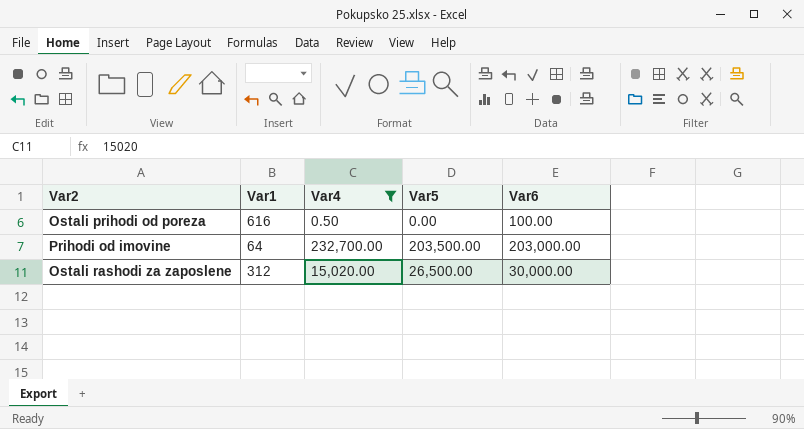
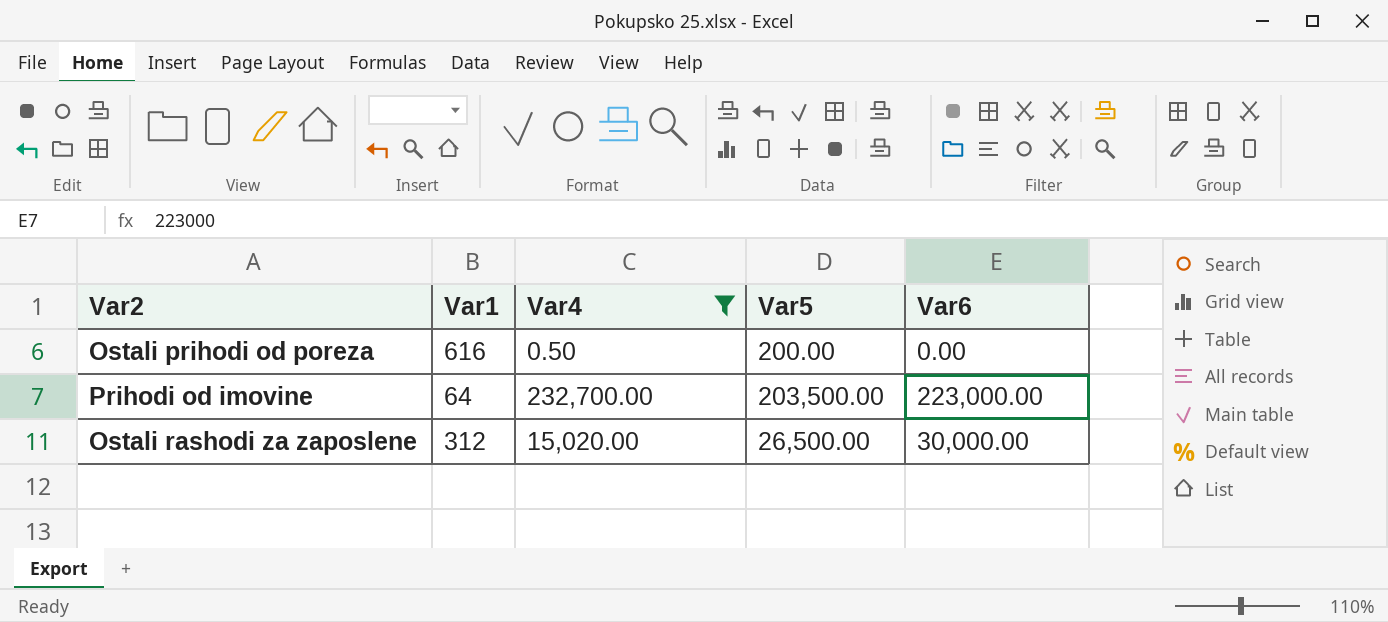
Ostali prihodi od poreza | Var5: 0.00 -> 200.00
Ostali prihodi od poreza | Var6: 100.00 -> 0.00
Prihodi od imovine | Var6: 203,000.00 -> 223,000.00

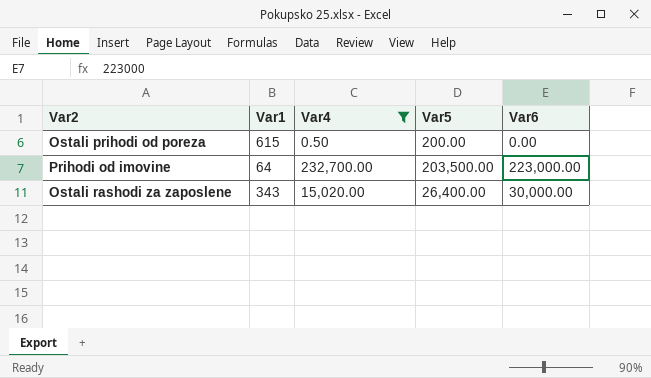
Ostali prihodi od poreza | Var1: 616 -> 615
Ostali rashodi za zaposlene | Var1: 312 -> 343
Ostali rashodi za zaposlene | Var5: 26,500.00 -> 26,400.00

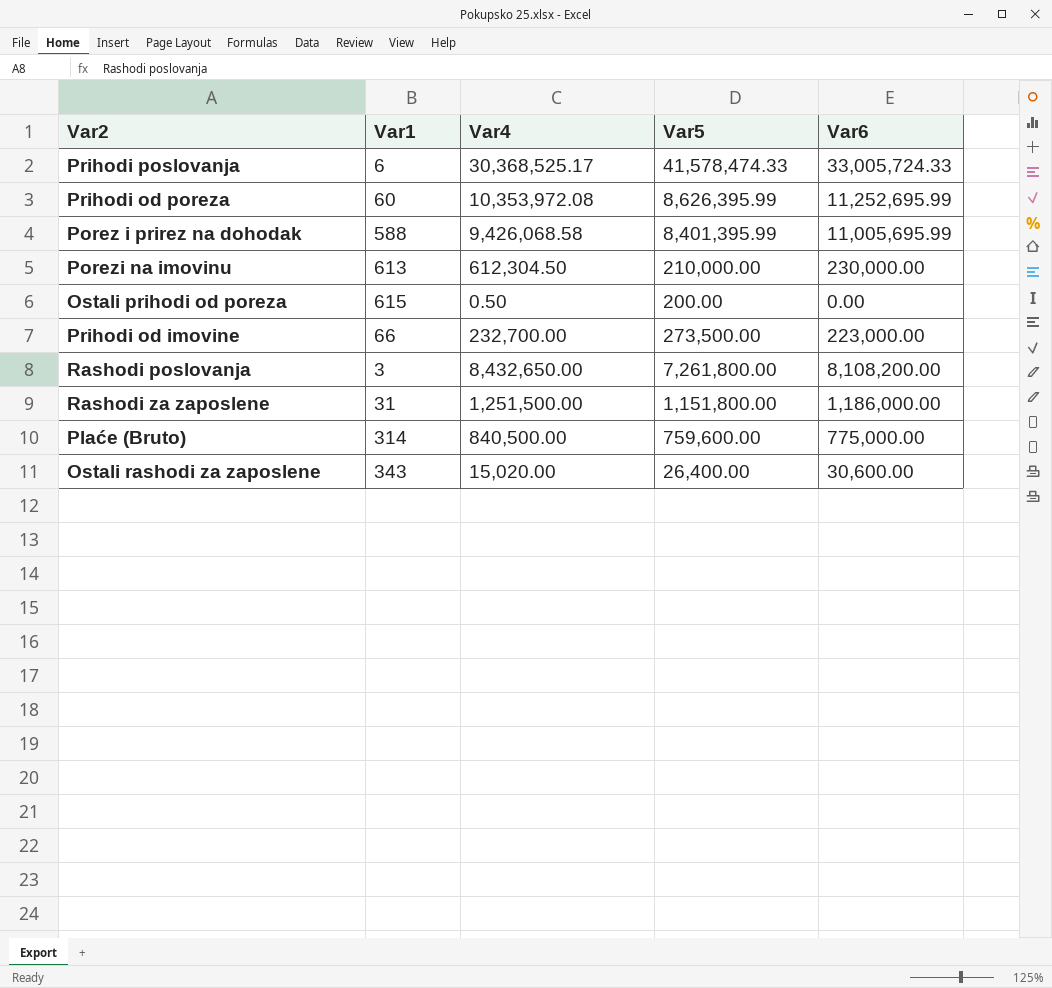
filter: Var4 <= 232,700.00 -> none
Prihodi od imovine | Var1: 64 -> 66
Prihodi od imovine | Var5: 203,500.00 -> 273,500.00
Ostali rashodi za zaposlene | Var6: 30,000.00 -> 30,600.00

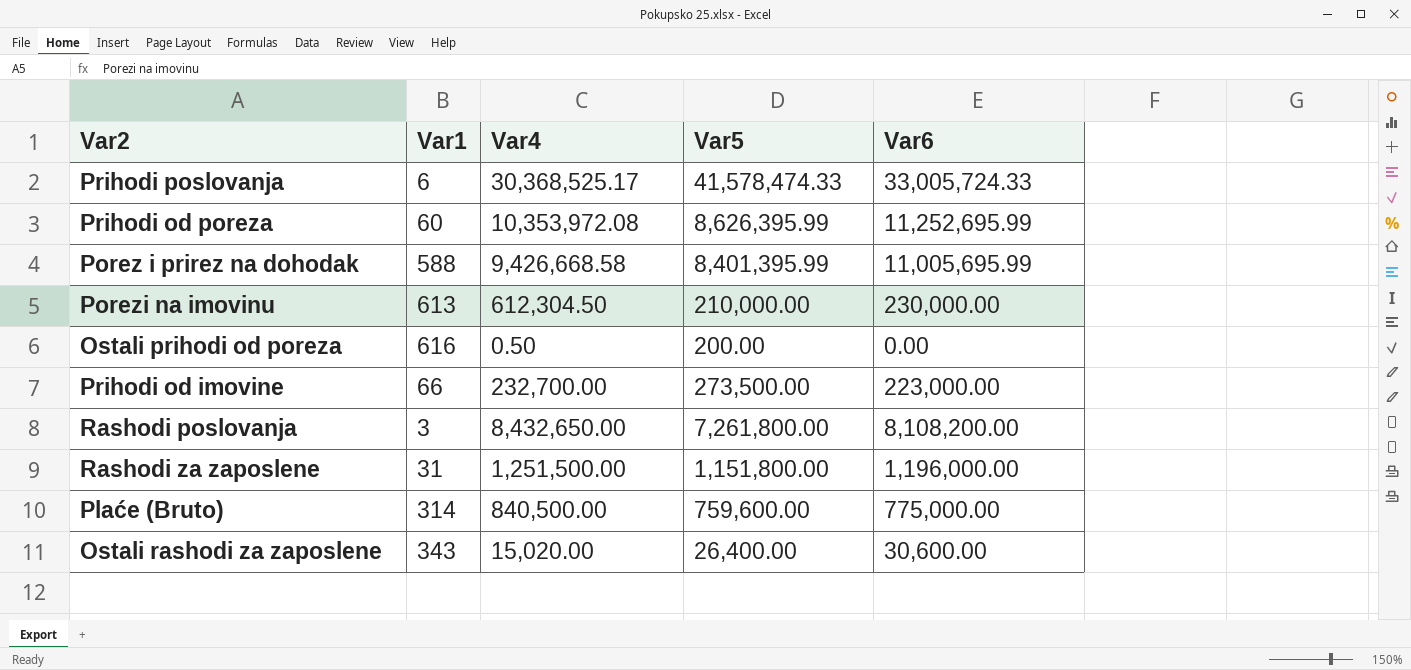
Porez i prirez na dohodak | Var4: 9,426,068.58 -> 9,426,668.58
Ostali prihodi od poreza | Var1: 615 -> 616
Rashodi za zaposlene | Var6: 1,186,000.00 -> 1,196,000.00

